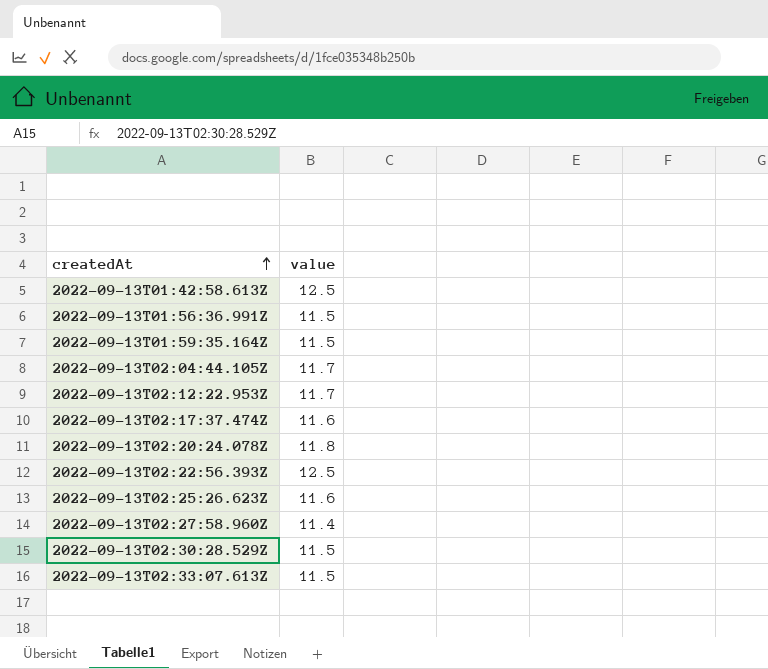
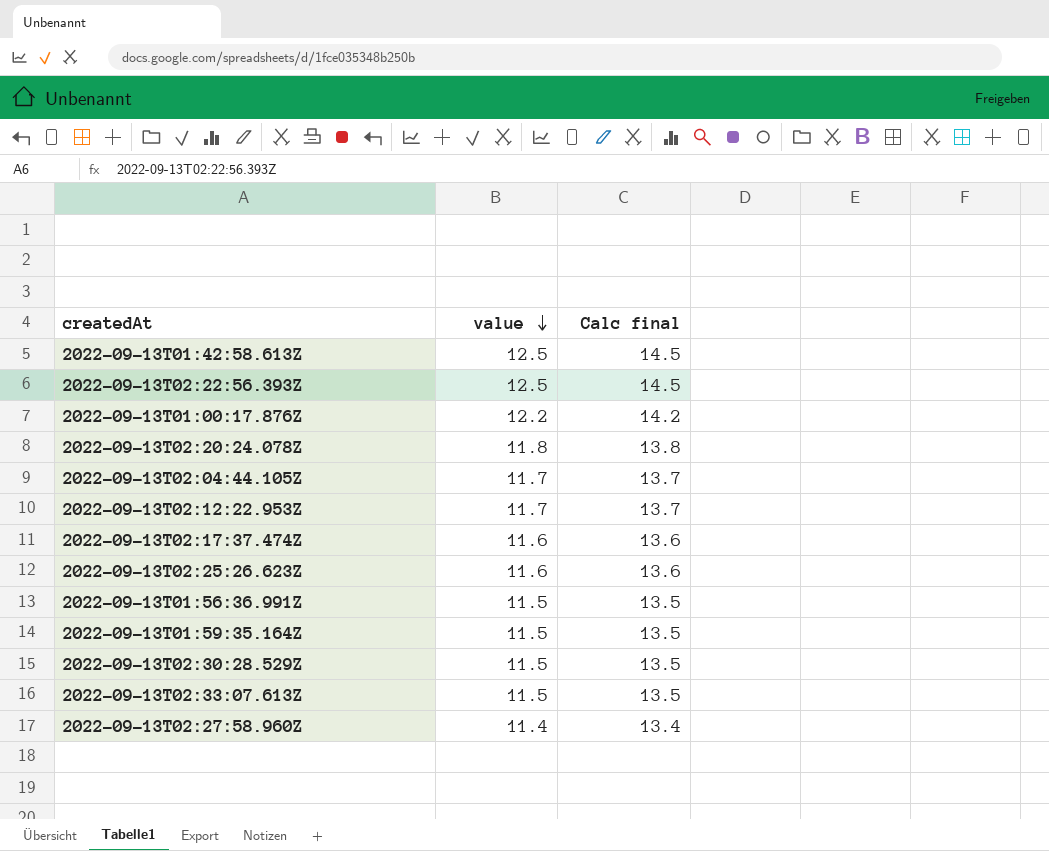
row order: createdAt ascending -> value descending
column Calc final | formula: none -> [value] + 2
row 2022-09-13T01:00:17.876Z: none -> 12.2 | 14.2

